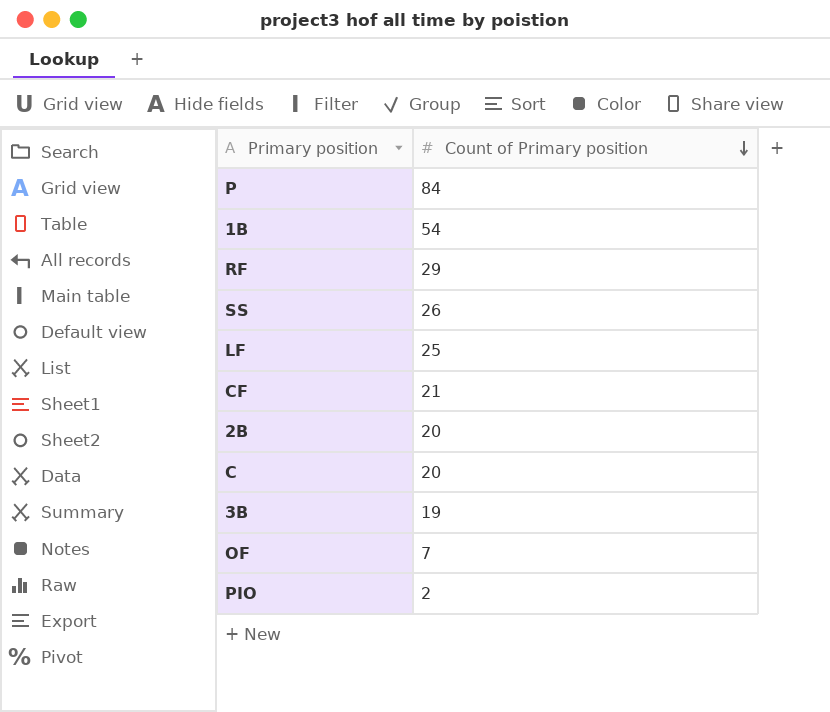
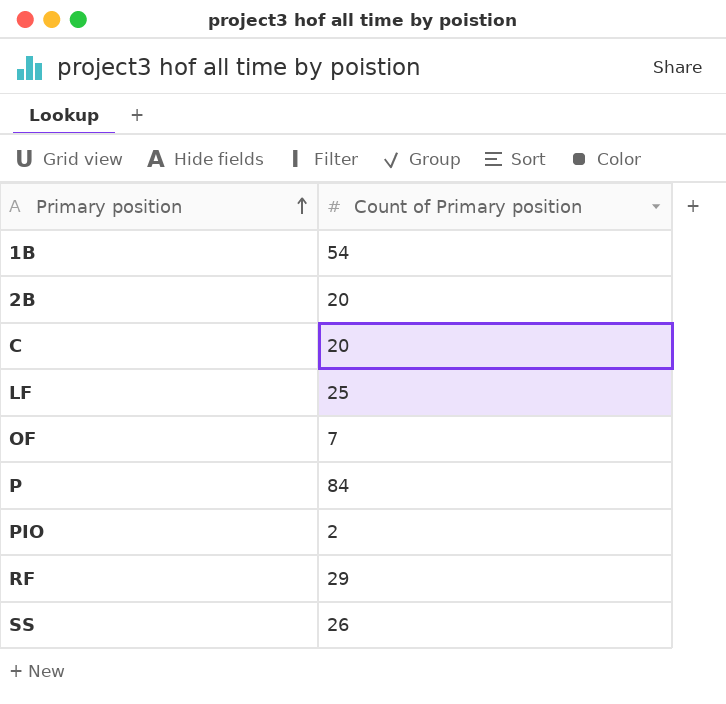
row order: Count of Primary position descending -> Primary position ascending
row CF: 21 -> none
row 3B: 19 -> none

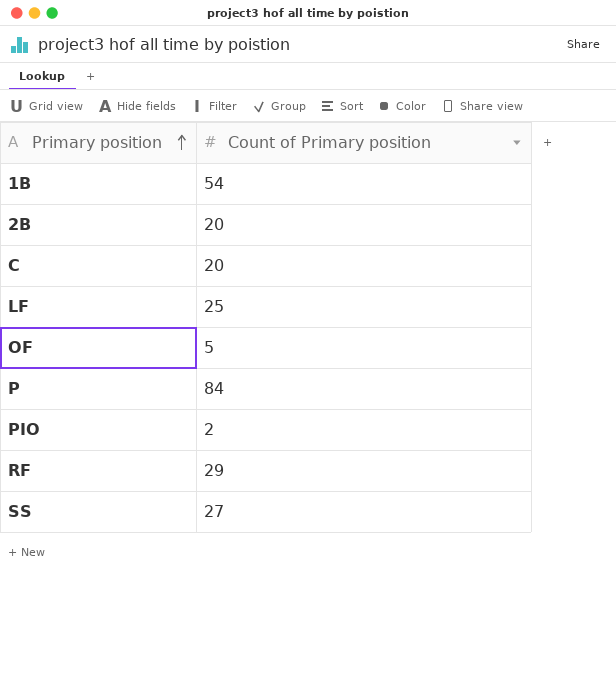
OF | Count of Primary position: 7 -> 5
SS | Count of Primary position: 26 -> 27

